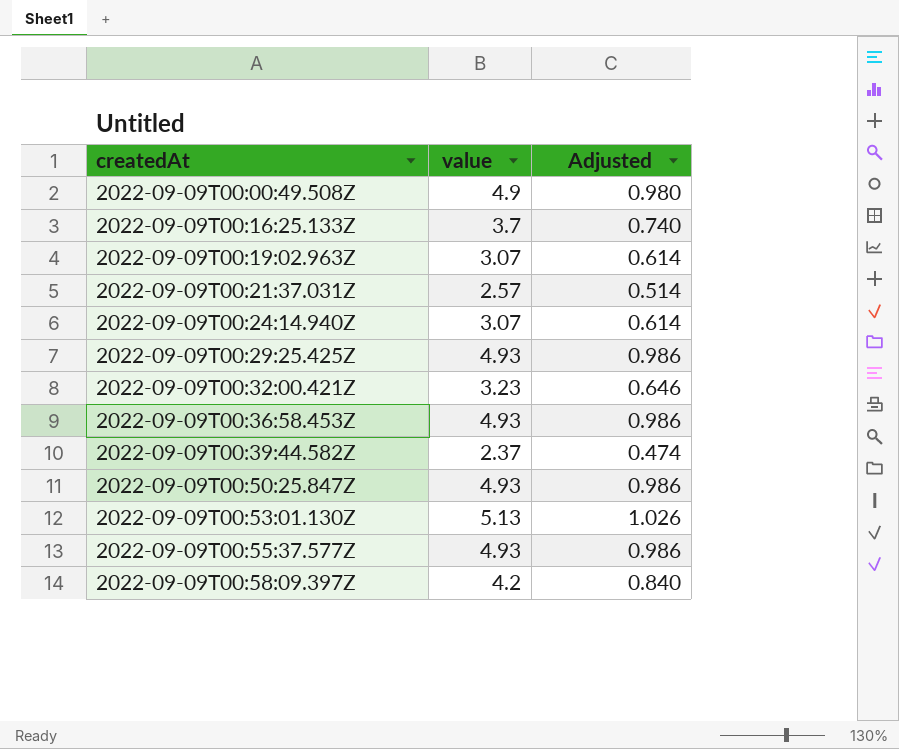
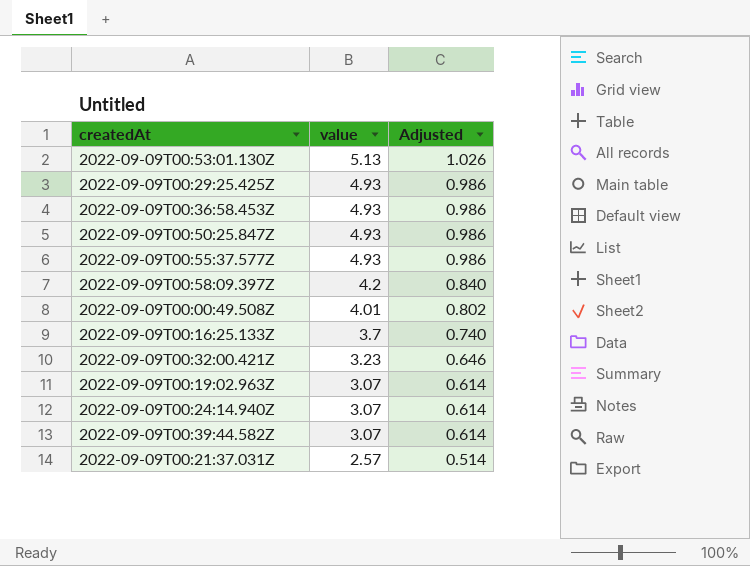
row order: createdAt ascending -> value descending
2022-09-09T00:00:49.508Z | value: 4.9 -> 4.01
2022-09-09T00:00:49.508Z | Adjusted: 0.980 -> 0.802
2022-09-09T00:39:44.582Z | value: 2.37 -> 3.07
2022-09-09T00:39:44.582Z | Adjusted: 0.474 -> 0.614

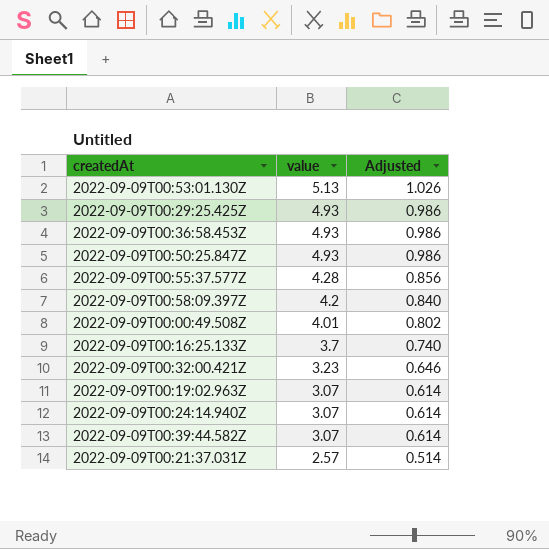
2022-09-09T00:55:37.577Z | value: 4.93 -> 4.28
2022-09-09T00:55:37.577Z | Adjusted: 0.986 -> 0.856

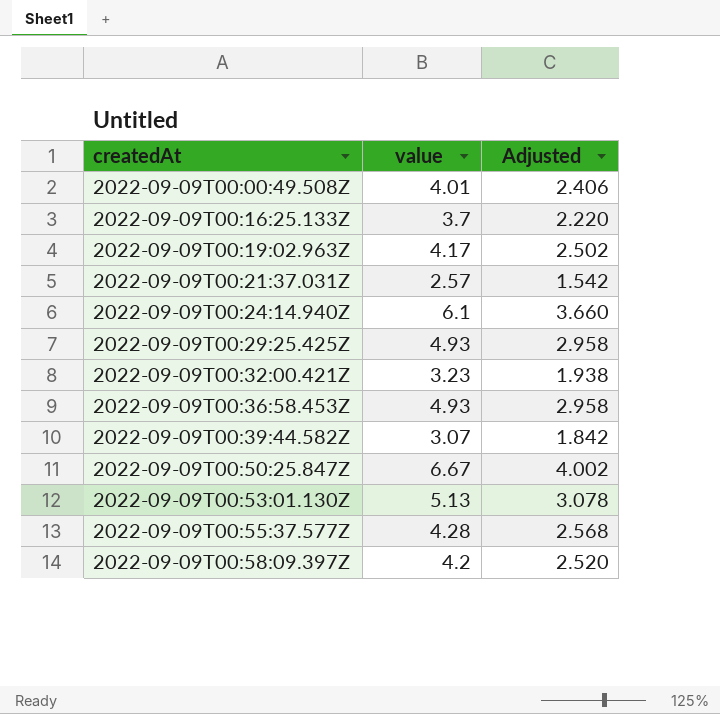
row order: value descending -> createdAt ascending
column Adjusted | formula: [value] * 0.2 -> [value] * 0.6
2022-09-09T00:19:02.963Z | value: 3.07 -> 4.17
2022-09-09T00:24:14.940Z | value: 3.07 -> 6.1
2022-09-09T00:50:25.847Z | value: 4.93 -> 6.67

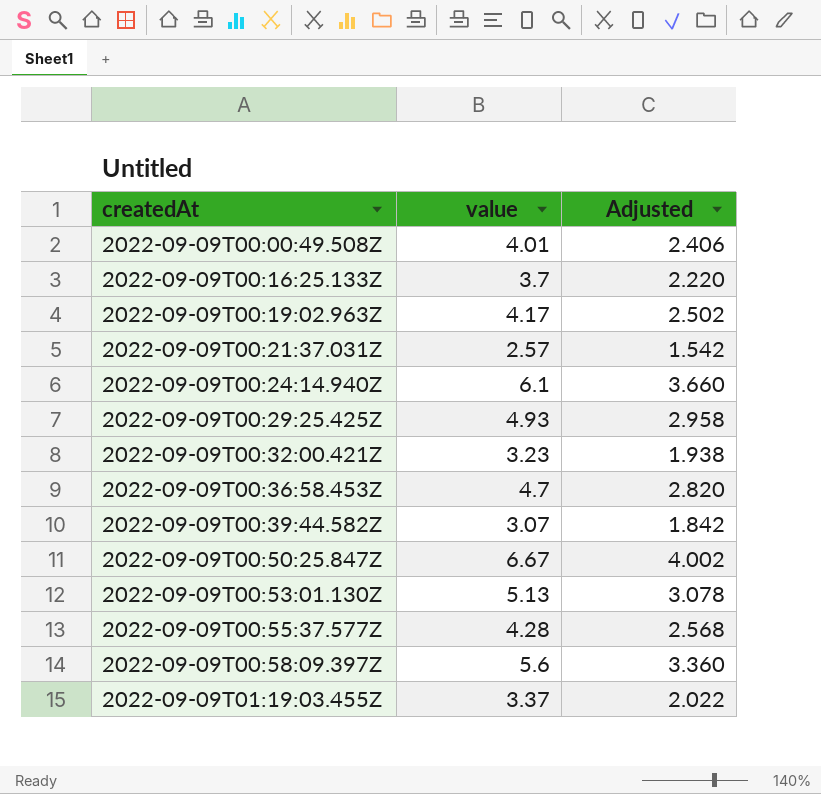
2022-09-09T00:36:58.453Z | value: 4.93 -> 4.7
2022-09-09T00:36:58.453Z | Adjusted: 2.958 -> 2.820
2022-09-09T00:58:09.397Z | value: 4.2 -> 5.6
2022-09-09T00:58:09.397Z | Adjusted: 2.520 -> 3.360
row 2022-09-09T01:19:03.455Z: none -> 3.37 | 2.022

